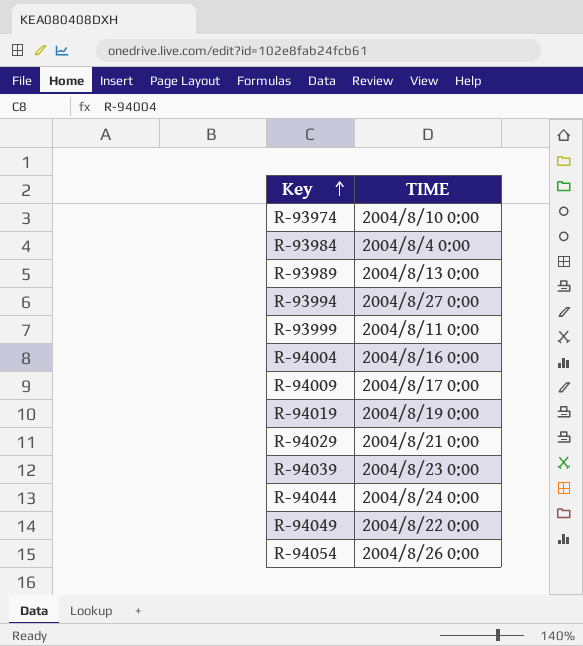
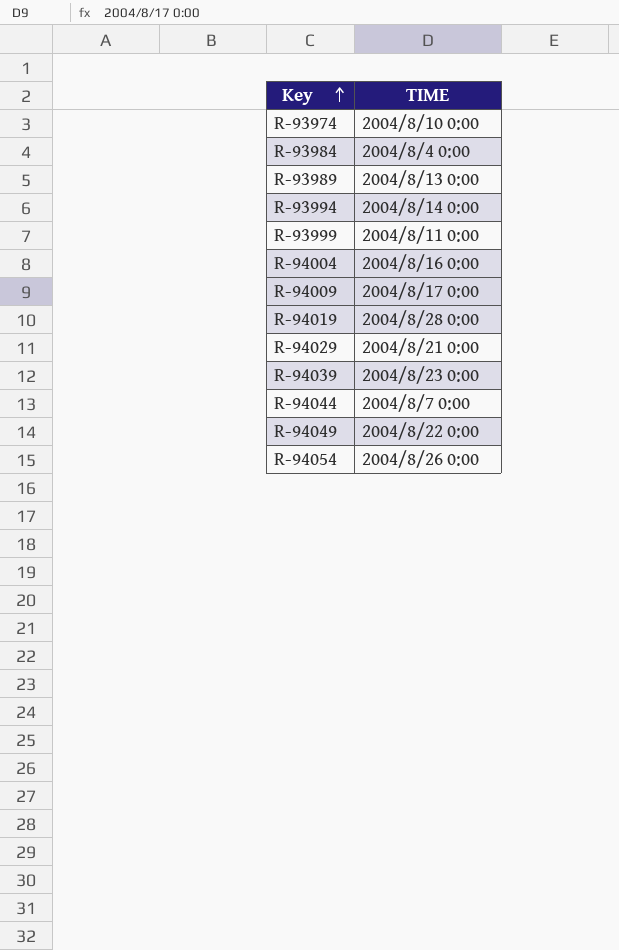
R-93994 | TIME: 2004/8/27 0:00 -> 2004/8/14 0:00
R-94019 | TIME: 2004/8/19 0:00 -> 2004/8/28 0:00
R-94044 | TIME: 2004/8/24 0:00 -> 2004/8/7 0:00

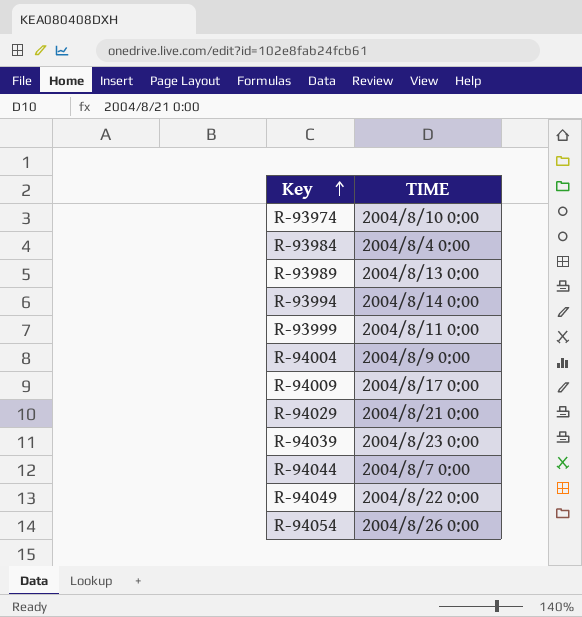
row R-94019: 2004/8/28 0:00 -> none
R-94004 | TIME: 2004/8/16 0:00 -> 2004/8/9 0:00

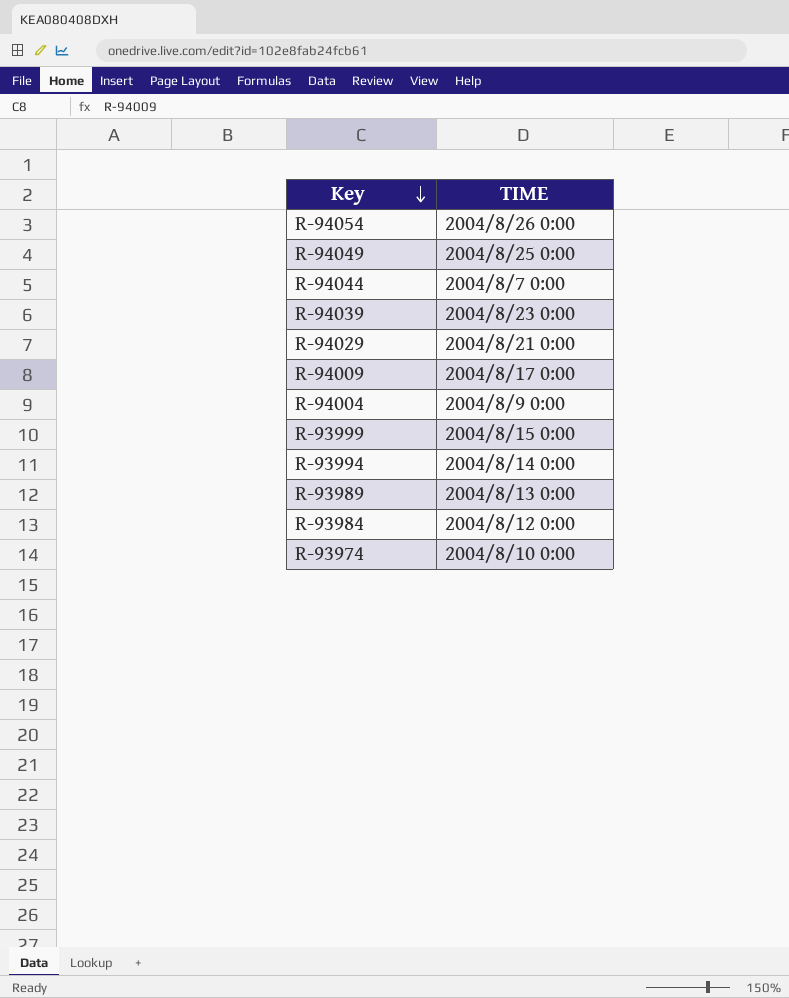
row order: Key ascending -> Key descending
R-94049 | TIME: 2004/8/22 0:00 -> 2004/8/25 0:00
R-93999 | TIME: 2004/8/11 0:00 -> 2004/8/15 0:00
R-93984 | TIME: 2004/8/4 0:00 -> 2004/8/12 0:00

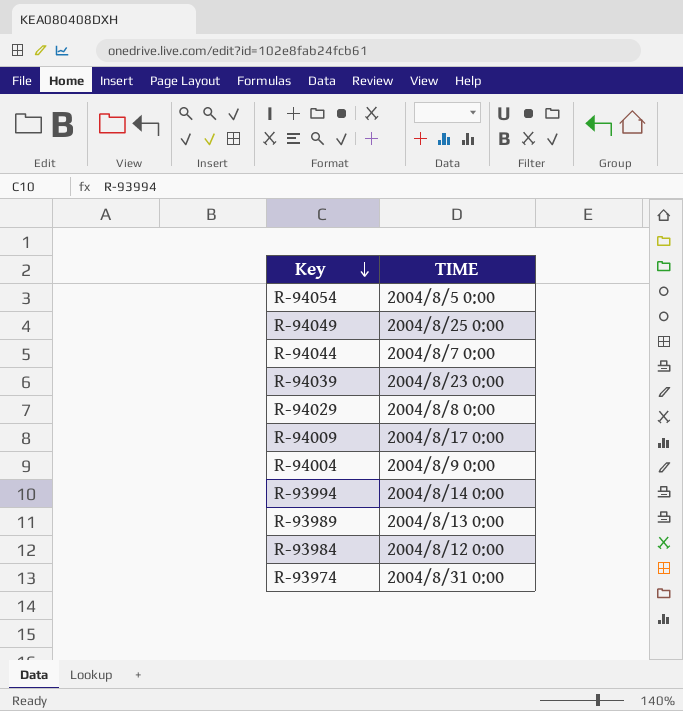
row R-93999: 2004/8/15 0:00 -> none
R-94054 | TIME: 2004/8/26 0:00 -> 2004/8/5 0:00
R-94029 | TIME: 2004/8/21 0:00 -> 2004/8/8 0:00
R-93974 | TIME: 2004/8/10 0:00 -> 2004/8/31 0:00

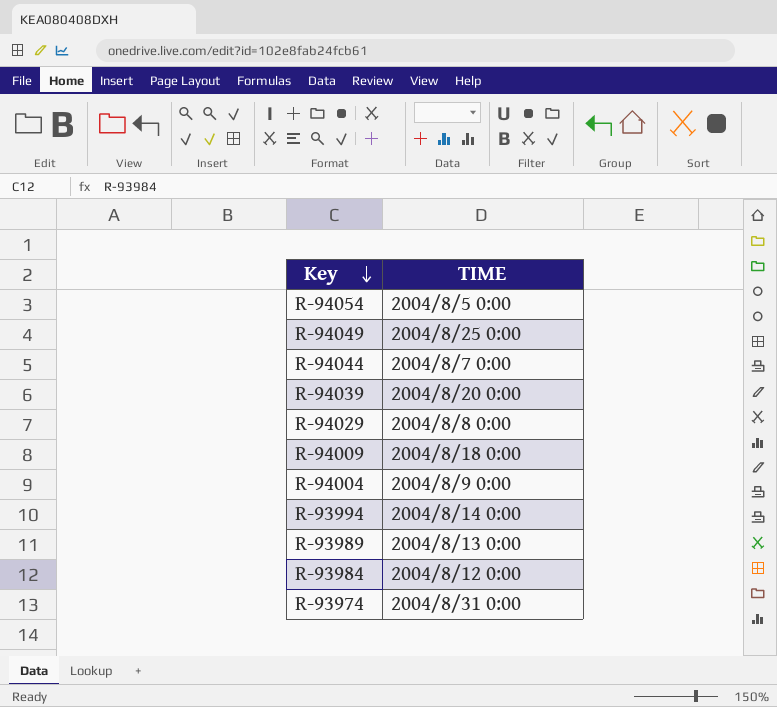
R-94039 | TIME: 2004/8/23 0:00 -> 2004/8/20 0:00
R-94009 | TIME: 2004/8/17 0:00 -> 2004/8/18 0:00

